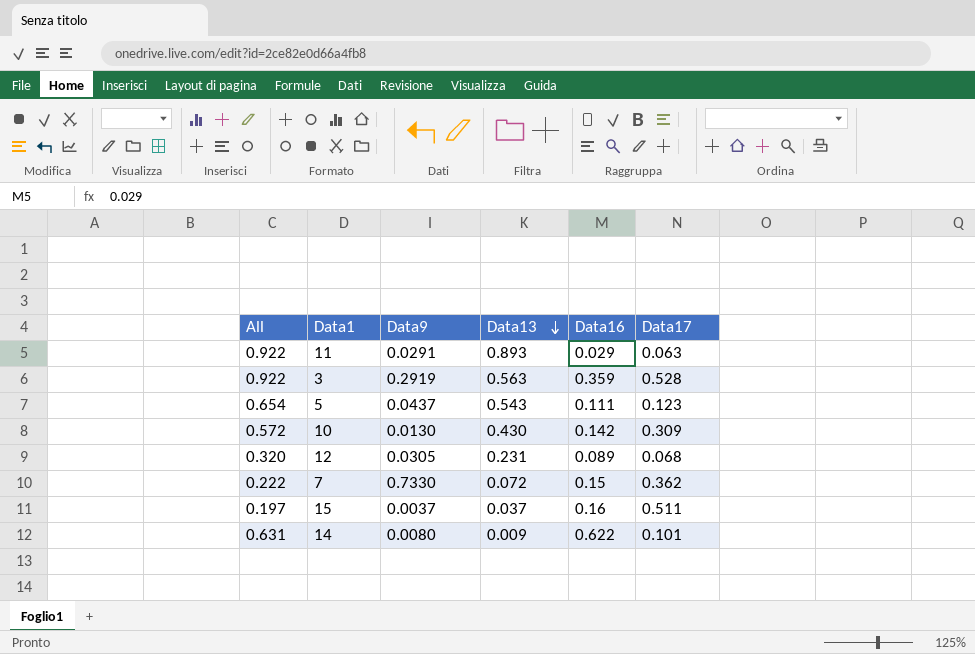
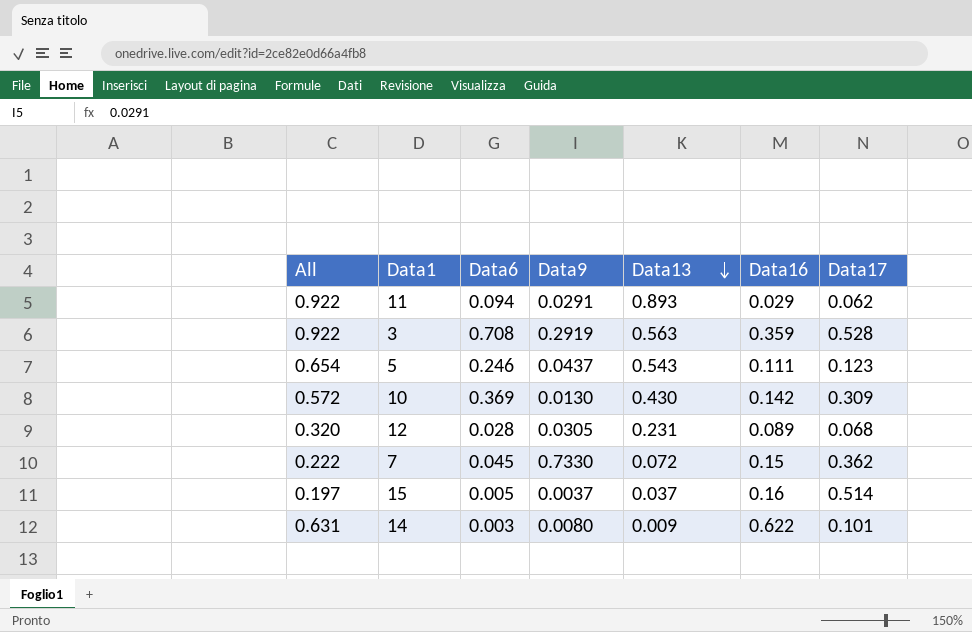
column Data6 | position: none -> 3
11 | Data17: 0.063 -> 0.062
15 | Data17: 0.511 -> 0.514

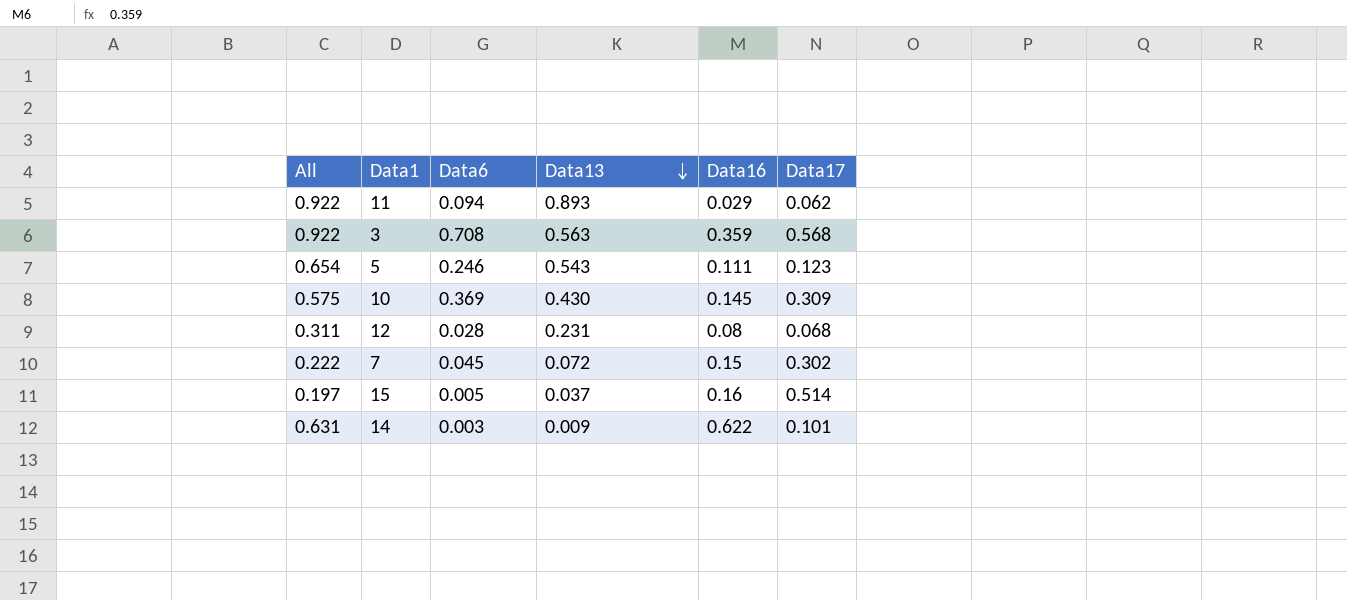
column Data9 | position: 4 -> none
3 | Data17: 0.528 -> 0.568
10 | All: 0.572 -> 0.575
10 | Data16: 0.142 -> 0.145
12 | All: 0.320 -> 0.311
12 | Data16: 0.089 -> 0.08
7 | Data17: 0.362 -> 0.302

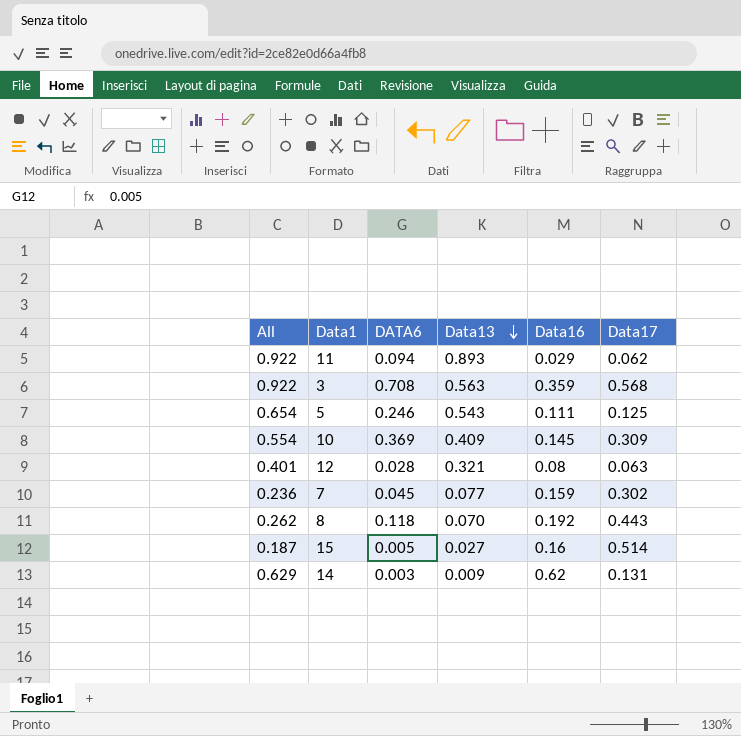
column name: Data6 -> DATA6
5 | Data17: 0.123 -> 0.125
10 | All: 0.575 -> 0.554
10 | Data13: 0.430 -> 0.409
12 | All: 0.311 -> 0.401
12 | Data13: 0.231 -> 0.321
12 | Data17: 0.068 -> 0.063
7 | All: 0.222 -> 0.236
7 | Data13: 0.072 -> 0.077
7 | Data16: 0.15 -> 0.159
row 8: none -> 0.262 | 0.118 | 0.070 | 0.192 | 0.443
15 | All: 0.197 -> 0.187
15 | Data13: 0.037 -> 0.027
14 | All: 0.631 -> 0.629
14 | Data16: 0.622 -> 0.62
14 | Data17: 0.101 -> 0.131

